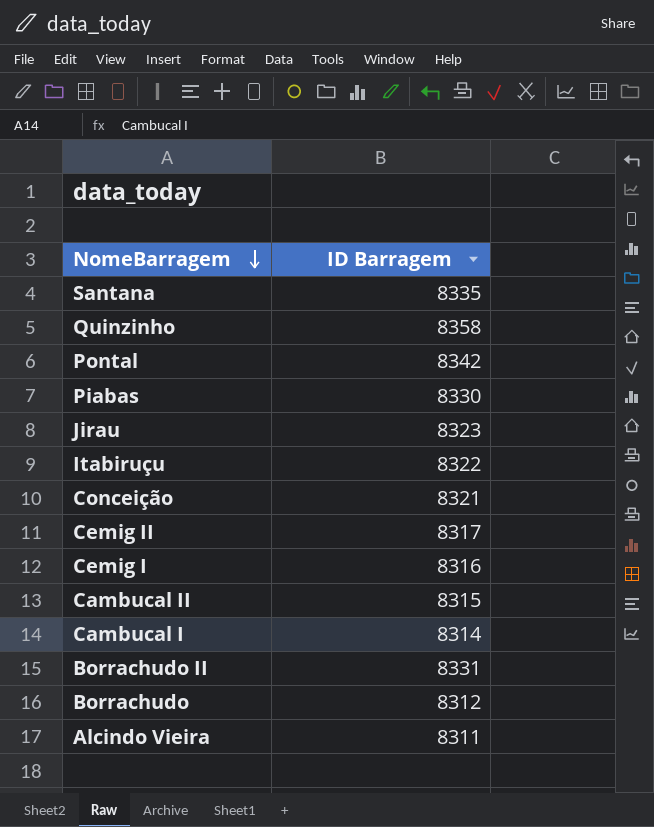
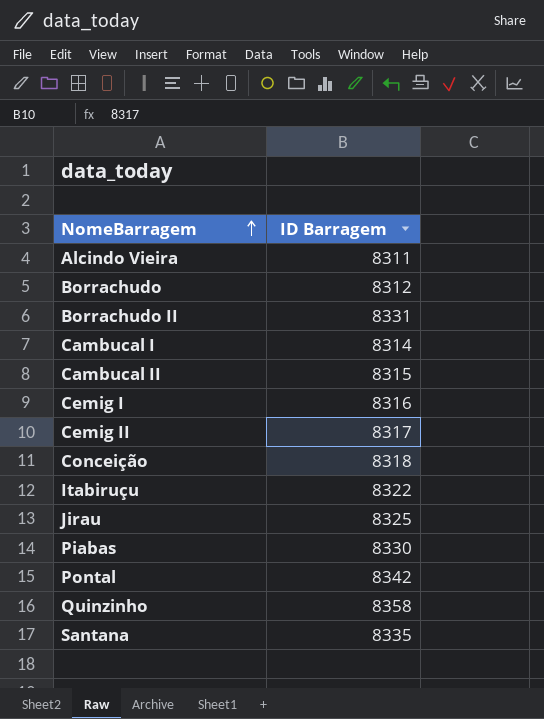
row order: NomeBarragem descending -> NomeBarragem ascending
Conceição | ID Barragem: 8321 -> 8318
Jirau | ID Barragem: 8323 -> 8325

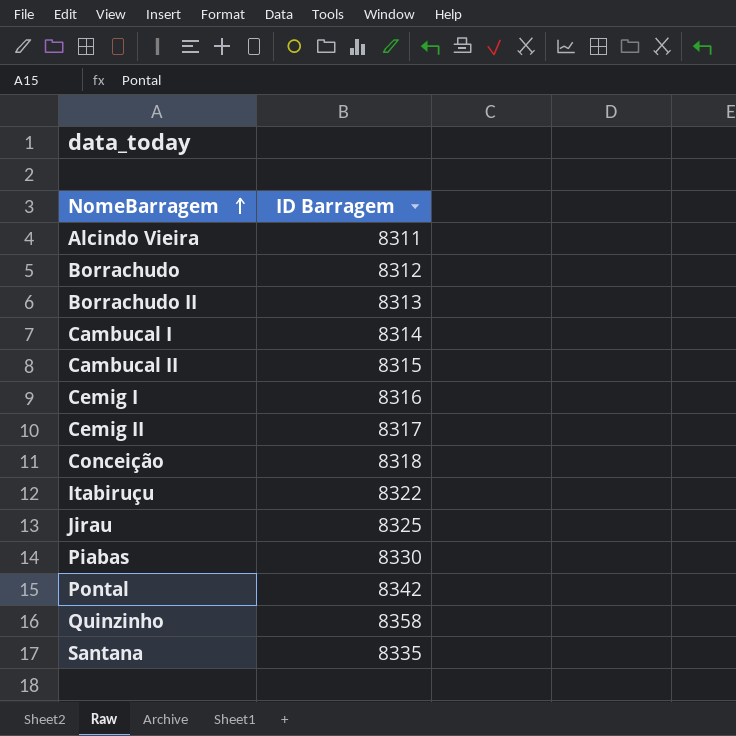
Borrachudo II | ID Barragem: 8331 -> 8313

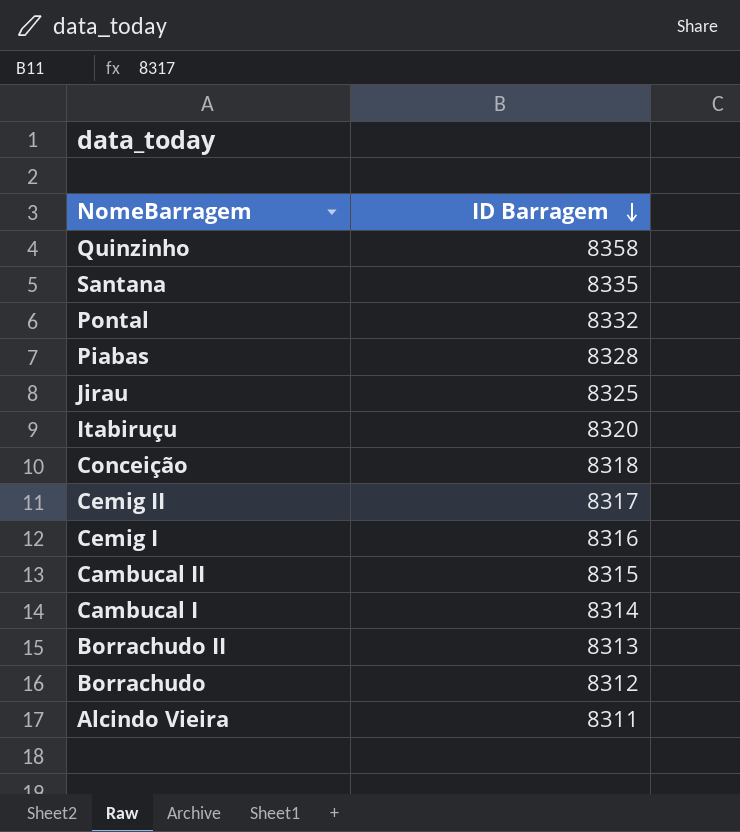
row order: NomeBarragem ascending -> ID Barragem descending
Pontal | ID Barragem: 8342 -> 8332
Piabas | ID Barragem: 8330 -> 8328
Itabiruçu | ID Barragem: 8322 -> 8320

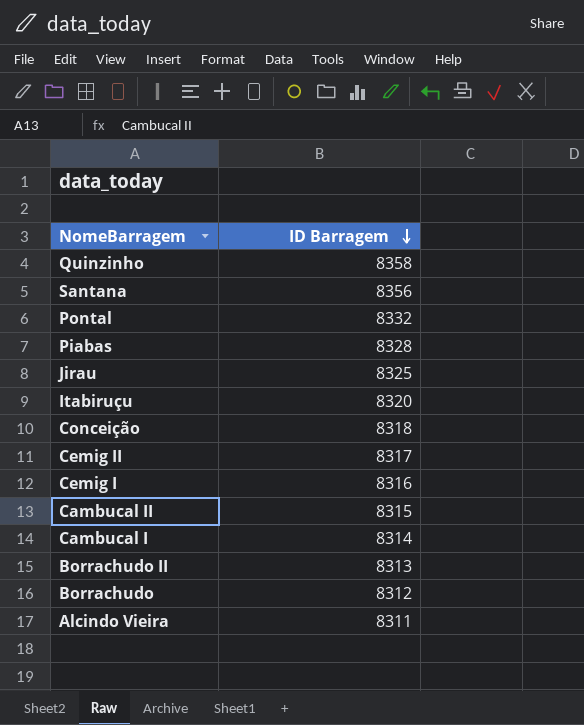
Santana | ID Barragem: 8335 -> 8356

